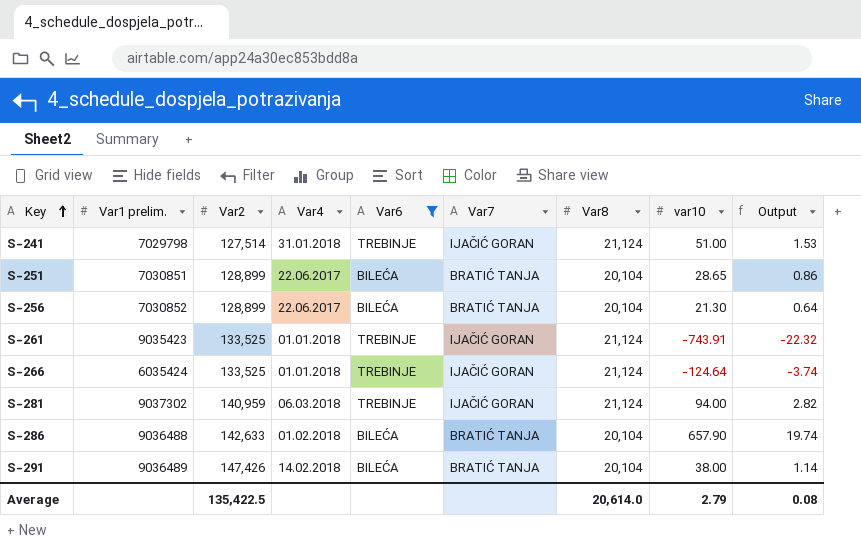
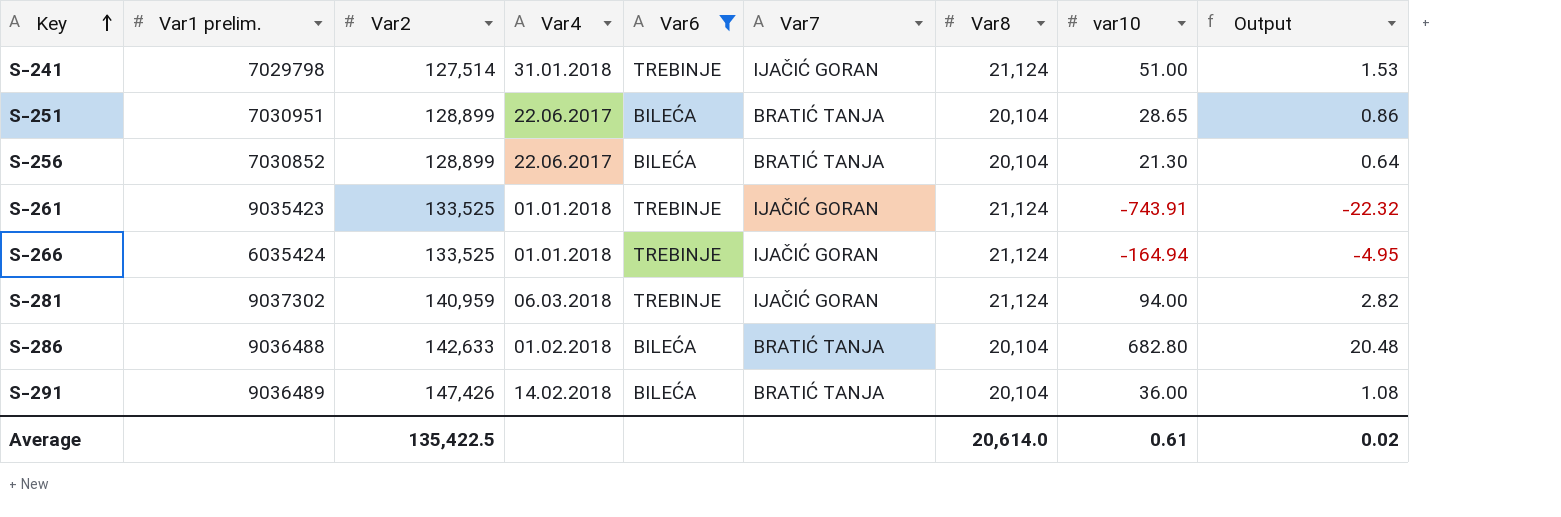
S-251 | Var1 prelim.: 7030851 -> 7030951
S-266 | var10: -124.64 -> -164.94
S-266 | Output: -3.74 -> -4.95
S-286 | var10: 657.90 -> 682.80
S-286 | Output: 19.74 -> 20.48
S-291 | var10: 38.00 -> 36.00
S-291 | Output: 1.14 -> 1.08
Average | var10: 2.79 -> 0.61
Average | Output: 0.08 -> 0.02

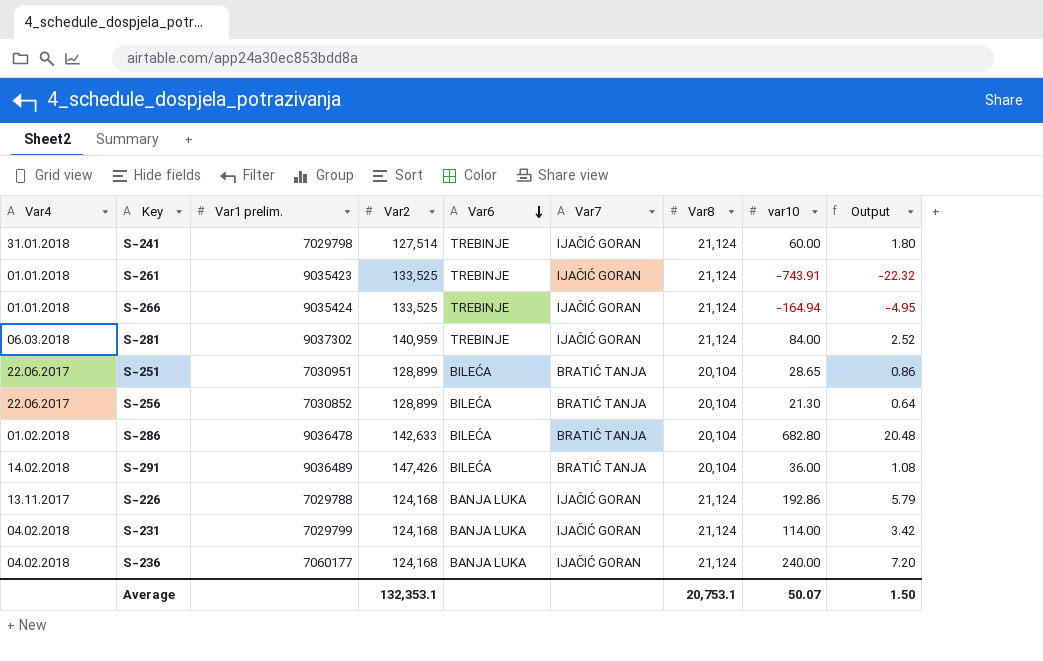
filter: Var6 != BANJA LUKA -> none
row order: Key ascending -> Var6 descending
column Var4 | position: 4 -> 1
S-241 | var10: 51.00 -> 60.00
S-241 | Output: 1.53 -> 1.80
S-266 | Var1 prelim.: 6035424 -> 9035424
S-281 | var10: 94.00 -> 84.00
S-281 | Output: 2.82 -> 2.52
S-286 | Var1 prelim.: 9036488 -> 9036478
Average | Var2: 135,422.5 -> 132,353.1
Average | Var8: 20,614.0 -> 20,753.1
Average | var10: 0.61 -> 50.07
Average | Output: 0.02 -> 1.50

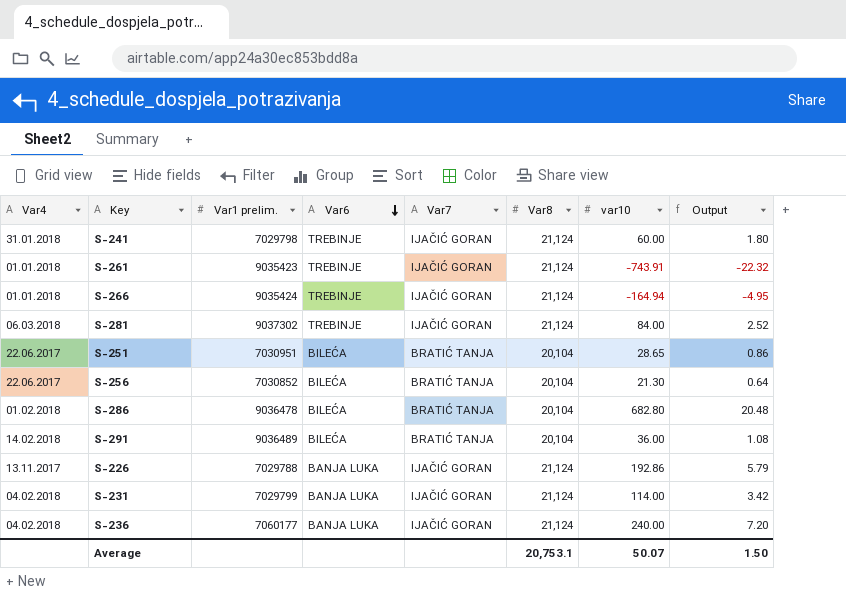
column Var2 | position: 4 -> none

